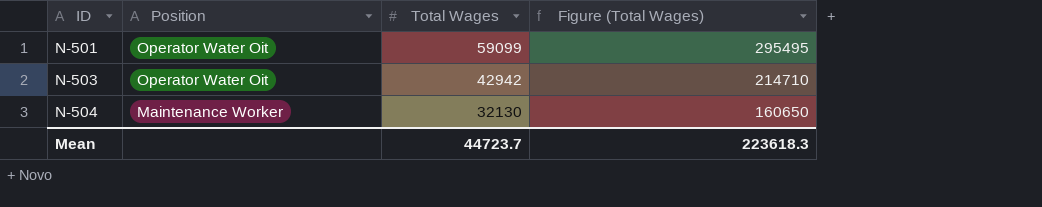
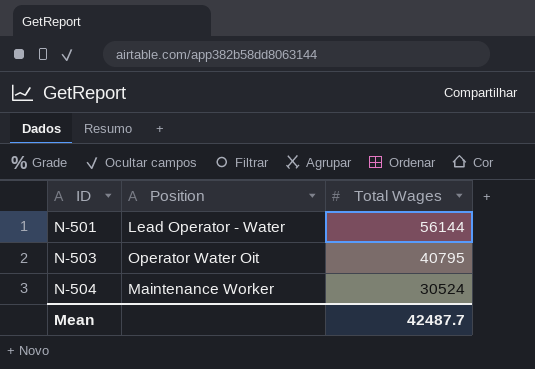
column Figure (Total Wages) | formula: [Total Wages] * 5 -> none
N-501 | Position: Operator Water Oit -> Lead Operator - Water
N-501 | Total Wages: 59099 -> 56144
N-503 | Total Wages: 42942 -> 40795
N-504 | Total Wages: 32130 -> 30524
Mean | Total Wages: 44723.7 -> 42487.7

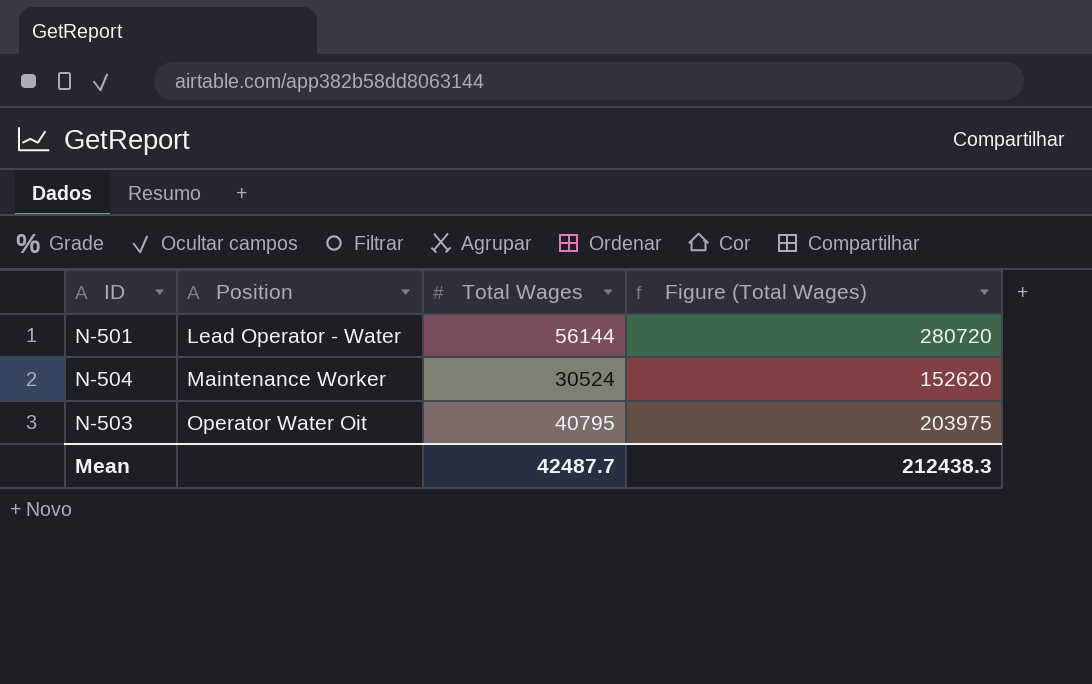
row order: ID ascending -> Position ascending
column Figure (Total Wages) | formula: none -> [Total Wages] * 5

